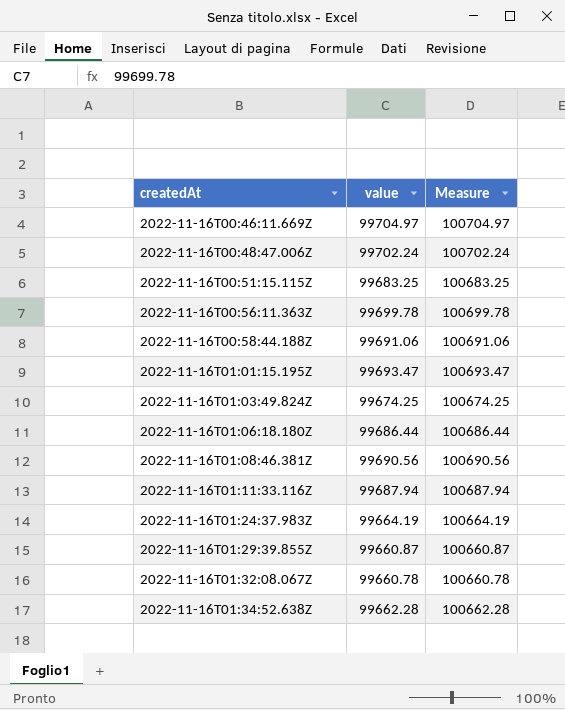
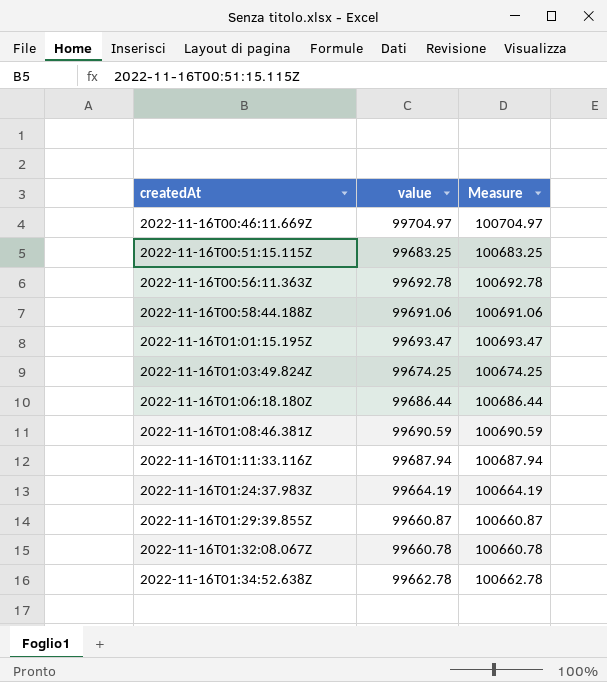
row 2022-11-16T00:48:47.006Z: 99702.24 | 100702.24 -> none
2022-11-16T00:56:11.363Z | value: 99699.78 -> 99692.78
2022-11-16T00:56:11.363Z | Measure: 100699.78 -> 100692.78
2022-11-16T01:08:46.381Z | value: 99690.56 -> 99690.59
2022-11-16T01:08:46.381Z | Measure: 100690.56 -> 100690.59
2022-11-16T01:34:52.638Z | value: 99662.28 -> 99662.78
2022-11-16T01:34:52.638Z | Measure: 100662.28 -> 100662.78

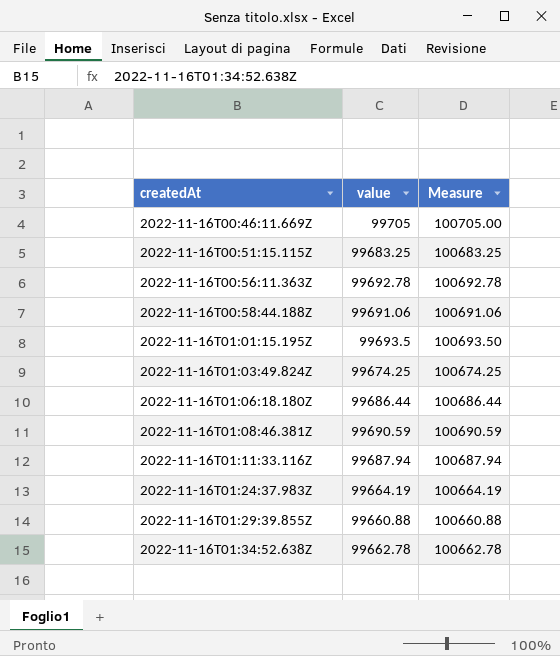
row 2022-11-16T01:32:08.067Z: 99660.78 | 100660.78 -> none
2022-11-16T00:46:11.669Z | value: 99704.97 -> 99705
2022-11-16T00:46:11.669Z | Measure: 100704.97 -> 100705.00
2022-11-16T01:01:15.195Z | value: 99693.47 -> 99693.5
2022-11-16T01:01:15.195Z | Measure: 100693.47 -> 100693.50
2022-11-16T01:29:39.855Z | value: 99660.87 -> 99660.88
2022-11-16T01:29:39.855Z | Measure: 100660.87 -> 100660.88

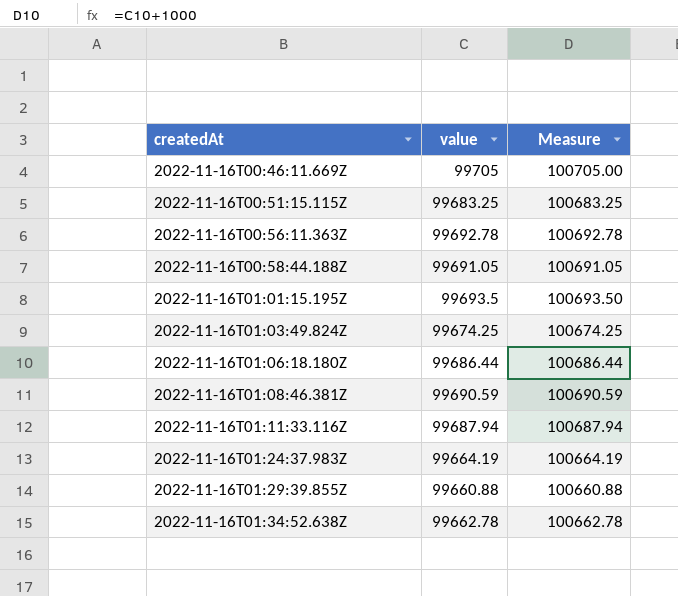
2022-11-16T00:58:44.188Z | value: 99691.06 -> 99691.05
2022-11-16T00:58:44.188Z | Measure: 100691.06 -> 100691.05

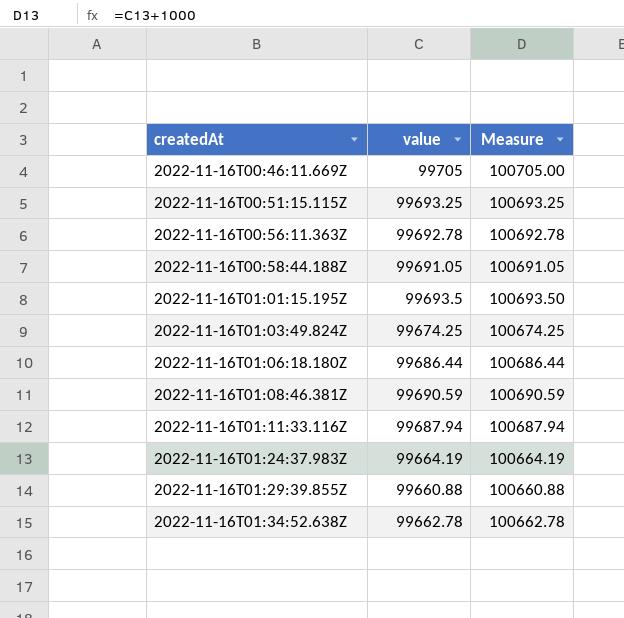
2022-11-16T00:51:15.115Z | value: 99683.25 -> 99693.25
2022-11-16T00:51:15.115Z | Measure: 100683.25 -> 100693.25

